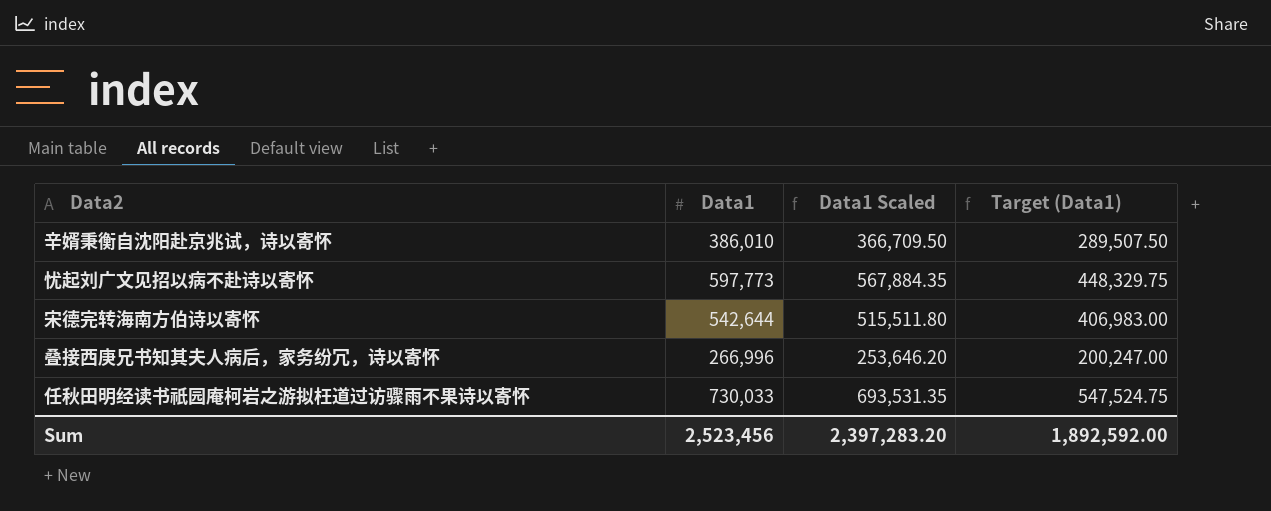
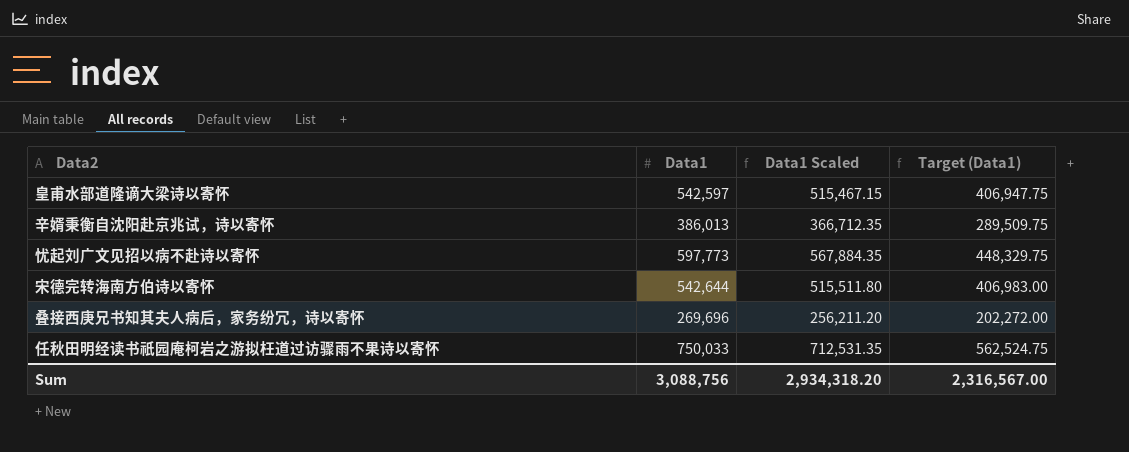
row 皇甫水部道隆谪大梁诗以寄怀: none -> 542,597 | 515,467.15 | 406,947.75
辛婿秉衡自沈阳赴京兆试，诗以寄怀 | Data1: 386,010 -> 386,013
辛婿秉衡自沈阳赴京兆试，诗以寄怀 | Data1 Scaled: 366,709.50 -> 366,712.35
辛婿秉衡自沈阳赴京兆试，诗以寄怀 | Target (Data1): 289,507.50 -> 289,509.75
叠接西庚兄书知其夫人病后，家务纷冗，诗以寄怀 | Data1: 266,996 -> 269,696
叠接西庚兄书知其夫人病后，家务纷冗，诗以寄怀 | Data1 Scaled: 253,646.20 -> 256,211.20
叠接西庚兄书知其夫人病后，家务纷冗，诗以寄怀 | Target (Data1): 200,247.00 -> 202,272.00
任秋田明经读书祇园庵柯岩之游拟枉道过访骤雨不果诗以寄怀 | Data1: 730,033 -> 750,033
任秋田明经读书祇园庵柯岩之游拟枉道过访骤雨不果诗以寄怀 | Data1 Scaled: 693,531.35 -> 712,531.35
任秋田明经读书祇园庵柯岩之游拟枉道过访骤雨不果诗以寄怀 | Target (Data1): 547,524.75 -> 562,524.75
Sum | Data1: 2,523,456 -> 3,088,756
Sum | Data1 Scaled: 2,397,283.20 -> 2,934,318.20
Sum | Target (Data1): 1,892,592.00 -> 2,316,567.00

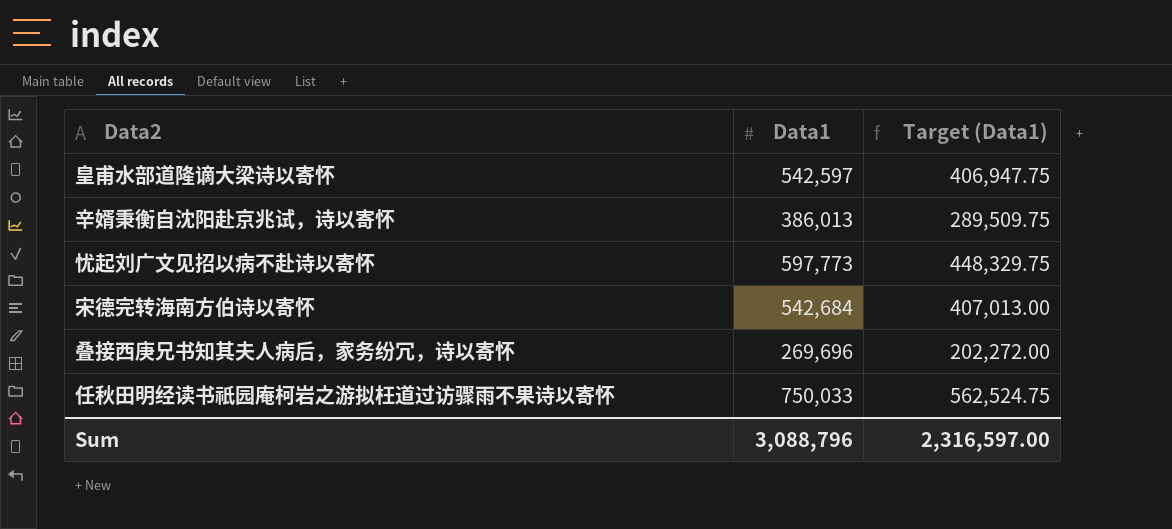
column Data1 Scaled | formula: [Data1] * 0.95 -> none
宋德完转海南方伯诗以寄怀 | Data1: 542,644 -> 542,684
宋德完转海南方伯诗以寄怀 | Target (Data1): 406,983.00 -> 407,013.00
Sum | Data1: 3,088,756 -> 3,088,796
Sum | Target (Data1): 2,316,567.00 -> 2,316,597.00

